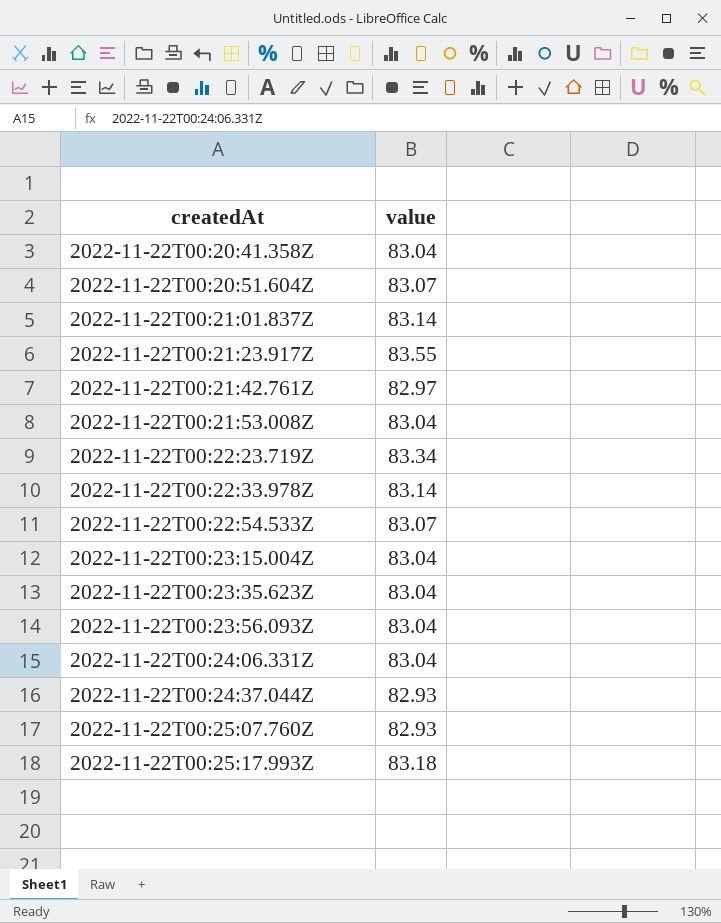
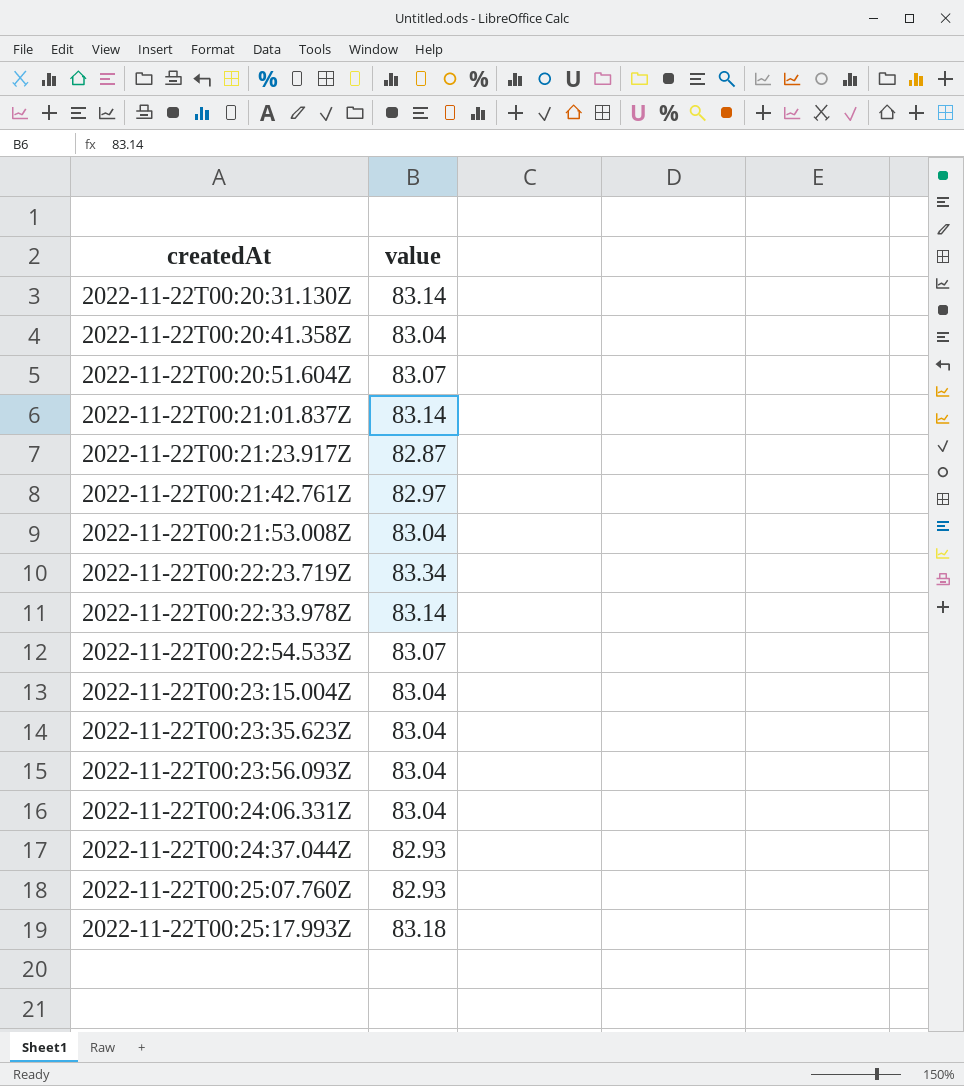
row 2022-11-22T00:20:31.130Z: none -> 83.14
2022-11-22T00:21:23.917Z | value: 83.55 -> 82.87

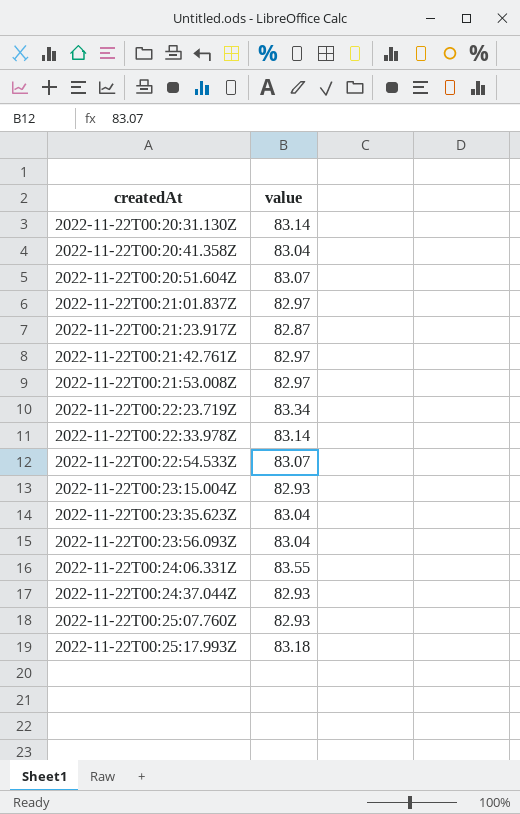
2022-11-22T00:21:01.837Z | value: 83.14 -> 82.97
2022-11-22T00:21:53.008Z | value: 83.04 -> 82.97
2022-11-22T00:23:15.004Z | value: 83.04 -> 82.93
2022-11-22T00:24:06.331Z | value: 83.04 -> 83.55

